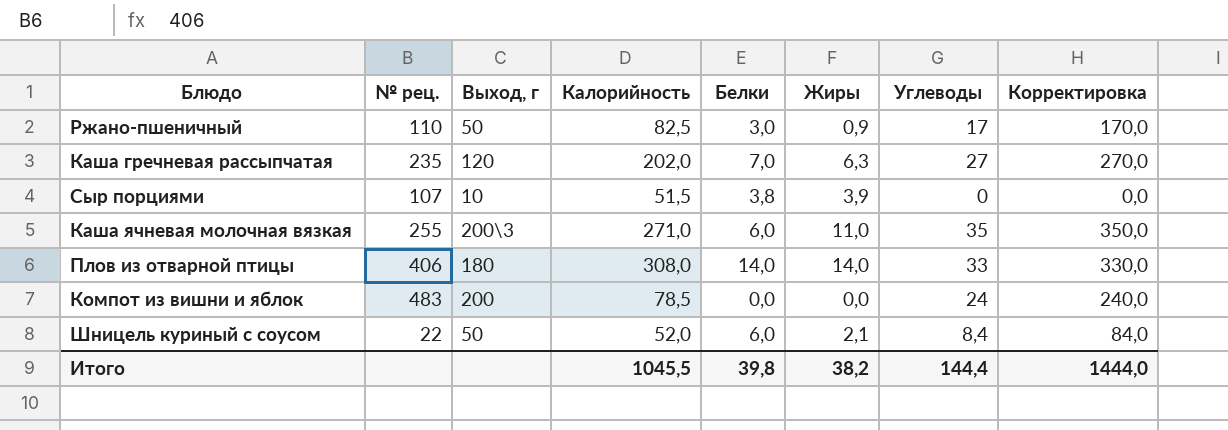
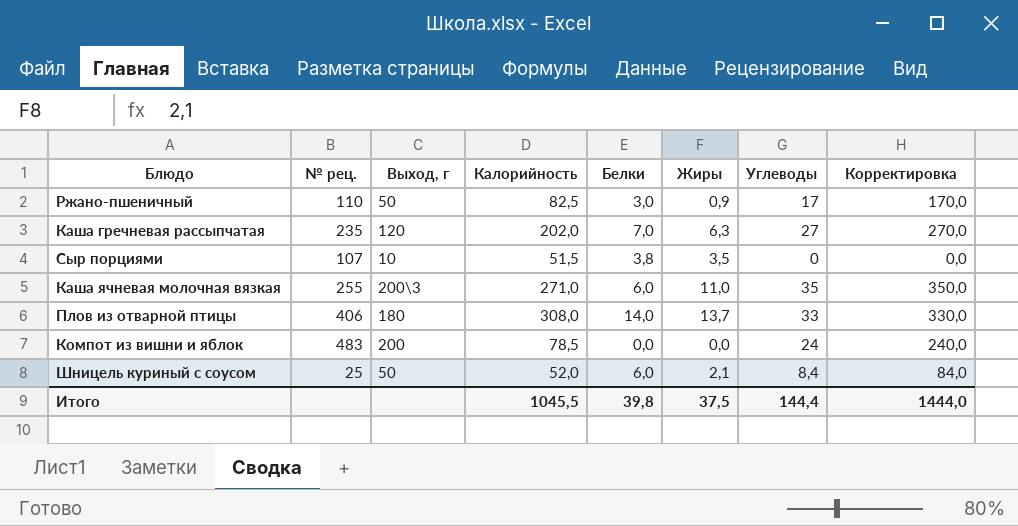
Сыр порциями | Жиры: 3,9 -> 3,5
Плов из отварной птицы | Жиры: 14,0 -> 13,7
Шницель куриный с соусом | № рец.: 22 -> 25
Итого | Жиры: 38,2 -> 37,5

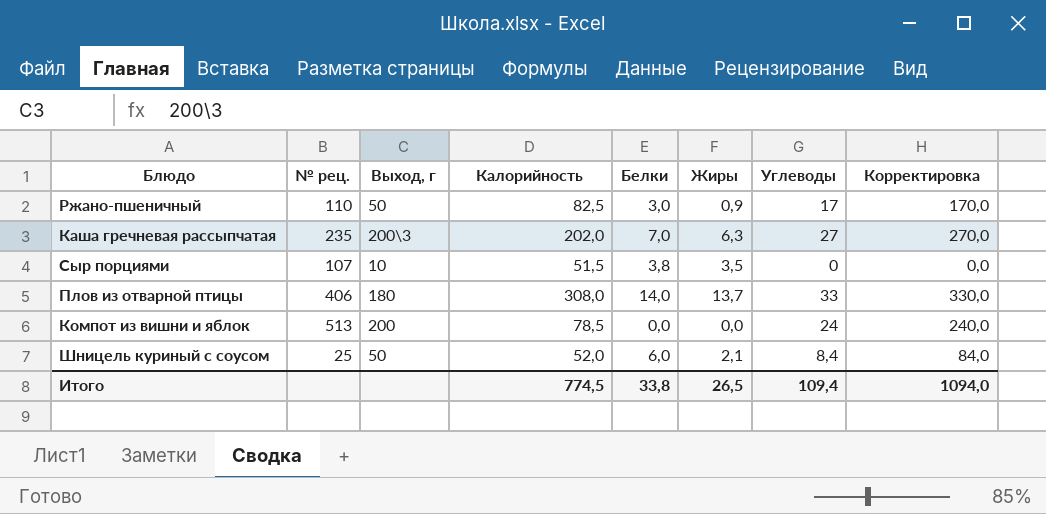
row Каша ячневая молочная вязкая: 255 | 200\3 | 271,0 | 6,0 | 11,0 | 35 | 350,0 -> none
Каша гречневая рассыпчатая | Выход, г: 120 -> 200\3
Компот из вишни и яблок | № рец.: 483 -> 513
Итого | Калорийность: 1045,5 -> 774,5
Итого | Белки: 39,8 -> 33,8
Итого | Жиры: 37,5 -> 26,5
Итого | Углеводы: 144,4 -> 109,4
Итого | Корректировка: 1444,0 -> 1094,0

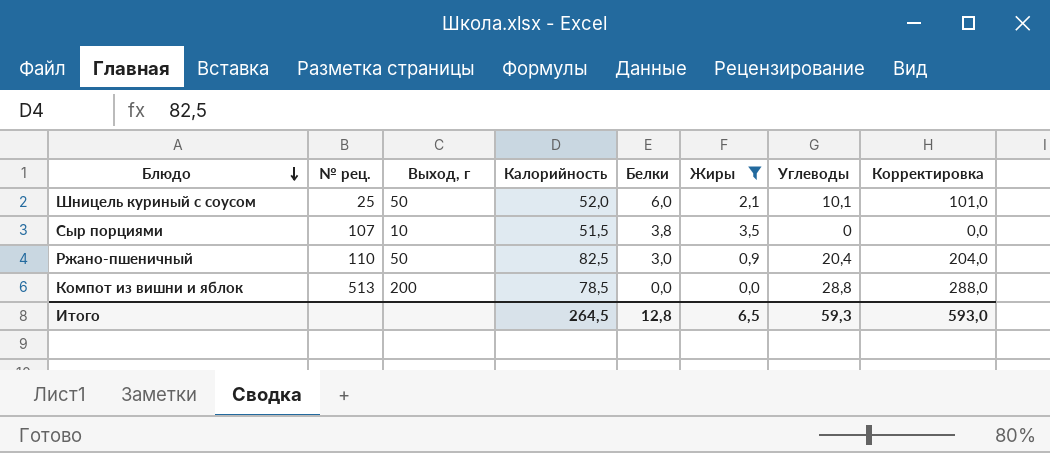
filter: none -> Жиры <= 3,5
row order: none -> Блюдо descending
Шницель куриный с соусом | Углеводы: 8,4 -> 10,1
Шницель куриный с соусом | Корректировка: 84,0 -> 101,0
Ржано-пшеничный | Углеводы: 17 -> 20,4
Ржано-пшеничный | Корректировка: 170,0 -> 204,0
Компот из вишни и яблок | Углеводы: 24 -> 28,8
Компот из вишни и яблок | Корректировка: 240,0 -> 288,0
Итого | Калорийность: 774,5 -> 264,5
Итого | Белки: 33,8 -> 12,8
Итого | Жиры: 26,5 -> 6,5
Итого | Углеводы: 109,4 -> 59,3
Итого | Корректировка: 1094,0 -> 593,0

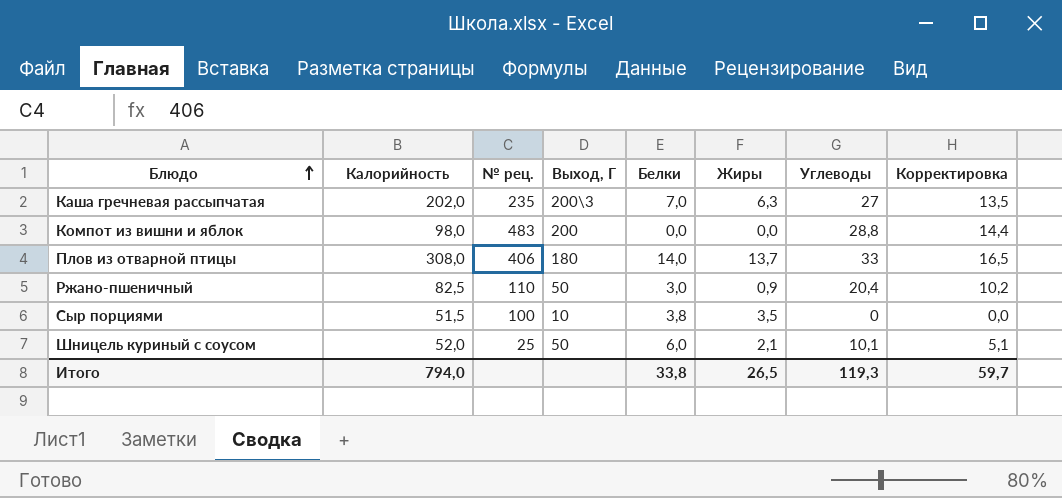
filter: Жиры <= 3,5 -> none
row order: Блюдо descending -> Блюдо ascending
column Калорийность | position: 4 -> 2
column name: Выход, г -> Выход, Г
column Корректировка | formula: [Углеводы] * 10 -> [Углеводы] * 0,5
Компот из вишни и яблок | Калорийность: 78,5 -> 98,0
Компот из вишни и яблок | № рец.: 513 -> 483
Сыр порциями | № рец.: 107 -> 100
Итого | Калорийность: 264,5 -> 794,0
Итого | Белки: 12,8 -> 33,8
Итого | Жиры: 6,5 -> 26,5
Итого | Углеводы: 59,3 -> 119,3
Итого | Корректировка: 593,0 -> 59,7

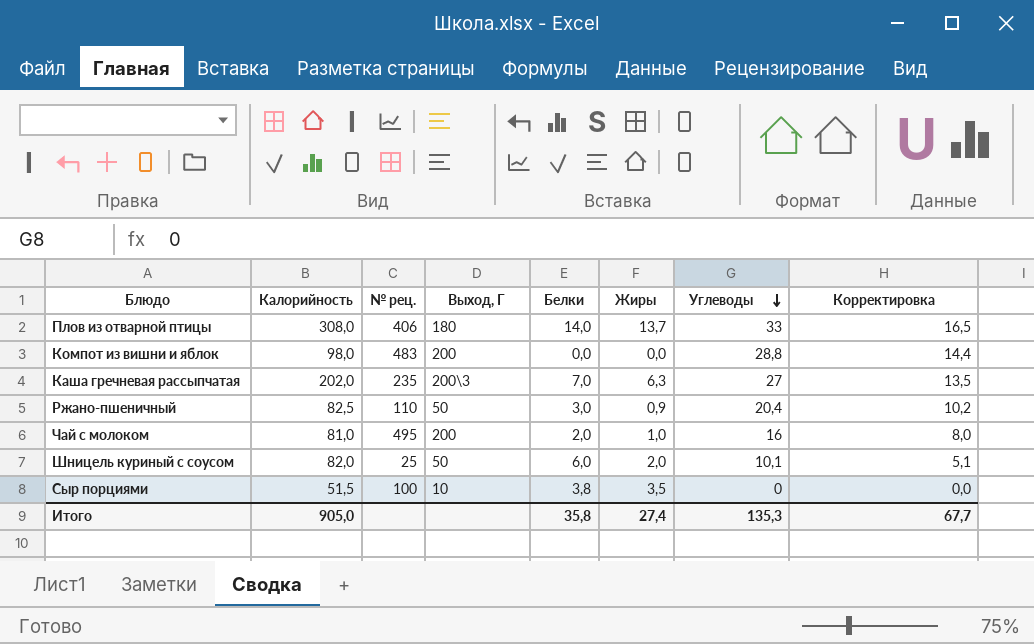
row order: Блюдо ascending -> Углеводы descending
row Чай с молоком: none -> 81,0 | 495 | 200 | 2,0 | 1,0 | 16 | 8,0
Шницель куриный с соусом | Калорийность: 52,0 -> 82,0
Шницель куриный с соусом | Жиры: 2,1 -> 2,0
Итого | Калорийность: 794,0 -> 905,0
Итого | Белки: 33,8 -> 35,8
Итого | Жиры: 26,5 -> 27,4
Итого | Углеводы: 119,3 -> 135,3
Итого | Корректировка: 59,7 -> 67,7

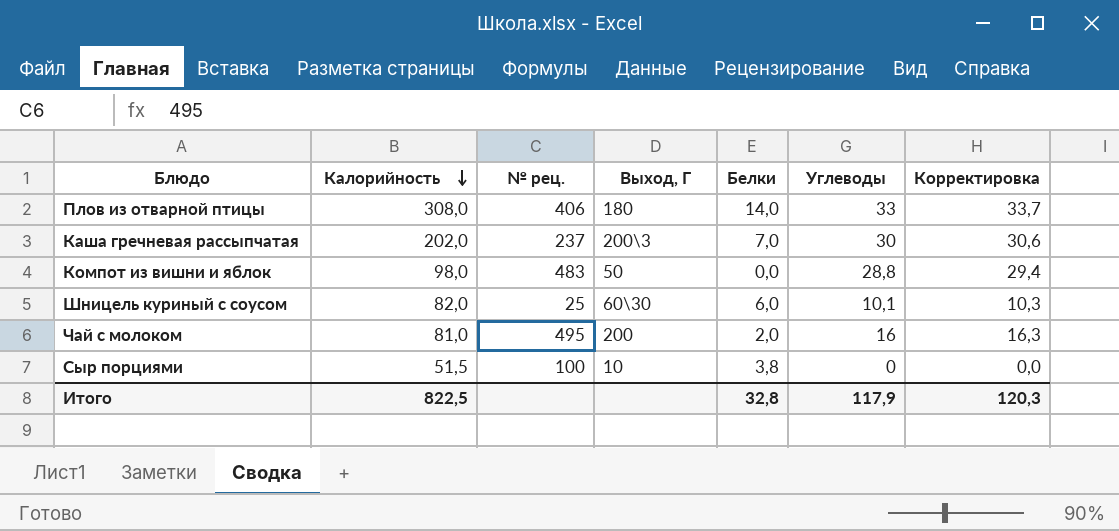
row order: Углеводы descending -> Калорийность descending
column Жиры | position: 6 -> none
column Корректировка | formula: [Углеводы] * 0,5 -> [Углеводы] * 1,02
row Ржано-пшеничный: 82,5 | 110 | 50 | 3,0 | 0,9 | 20,4 | 10,2 -> none
Каша гречневая рассыпчатая | № рец.: 235 -> 237
Каша гречневая рассыпчатая | Углеводы: 27 -> 30
Компот из вишни и яблок | Выход, Г: 200 -> 50
Шницель куриный с соусом | Выход, Г: 50 -> 60\30
Итого | Калорийность: 905,0 -> 822,5
Итого | Белки: 35,8 -> 32,8
Итого | Углеводы: 135,3 -> 117,9
Итого | Корректировка: 67,7 -> 120,3

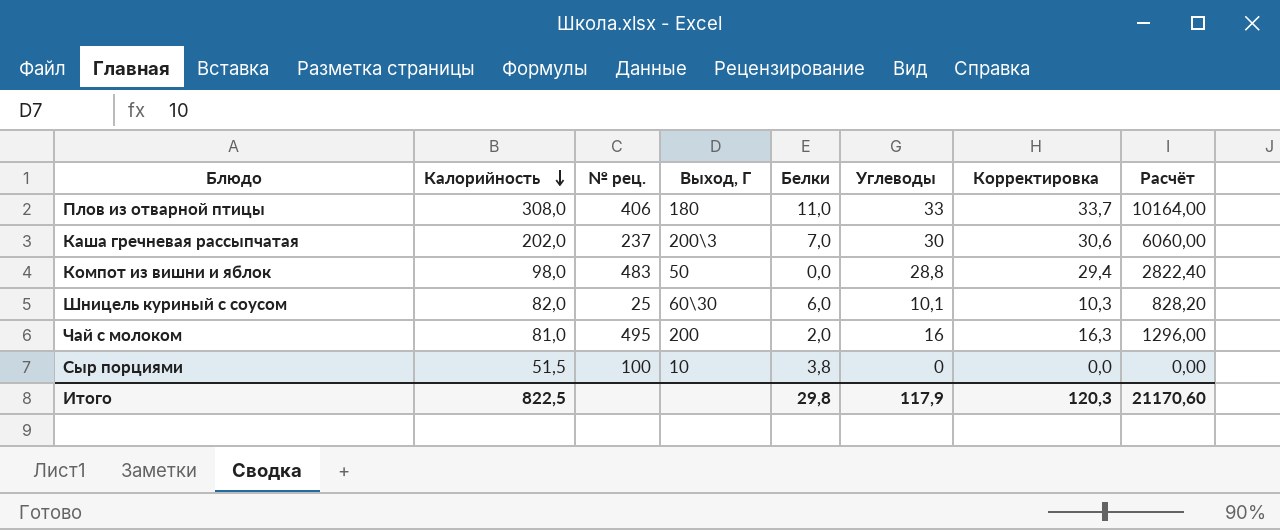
column Расчёт | formula: none -> [Калорийность] * [Углеводы]
Плов из отварной птицы | Белки: 14,0 -> 11,0
Итого | Белки: 32,8 -> 29,8

